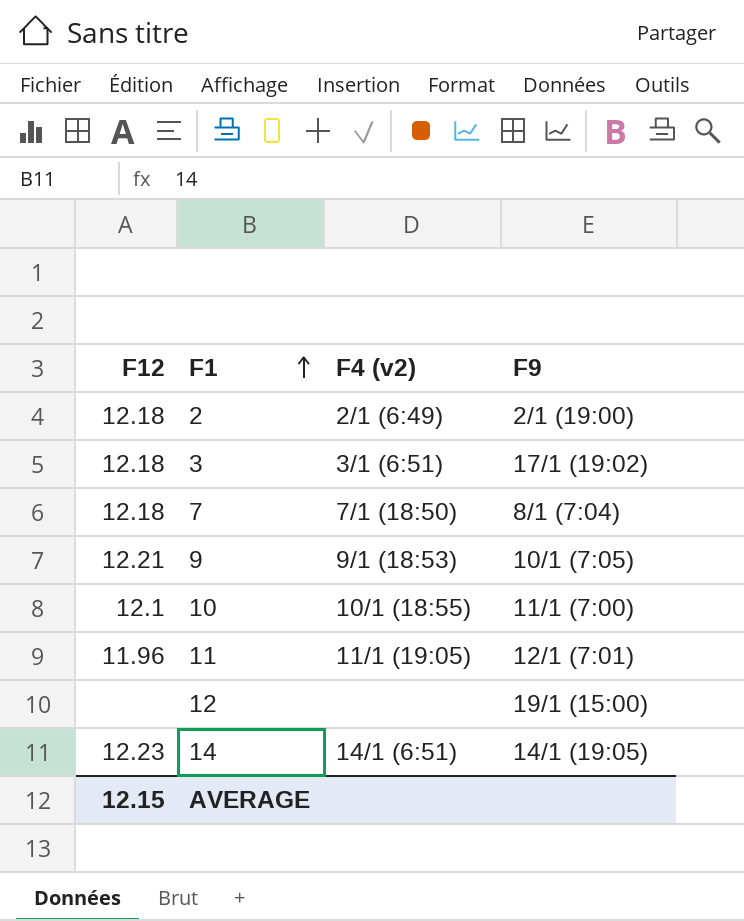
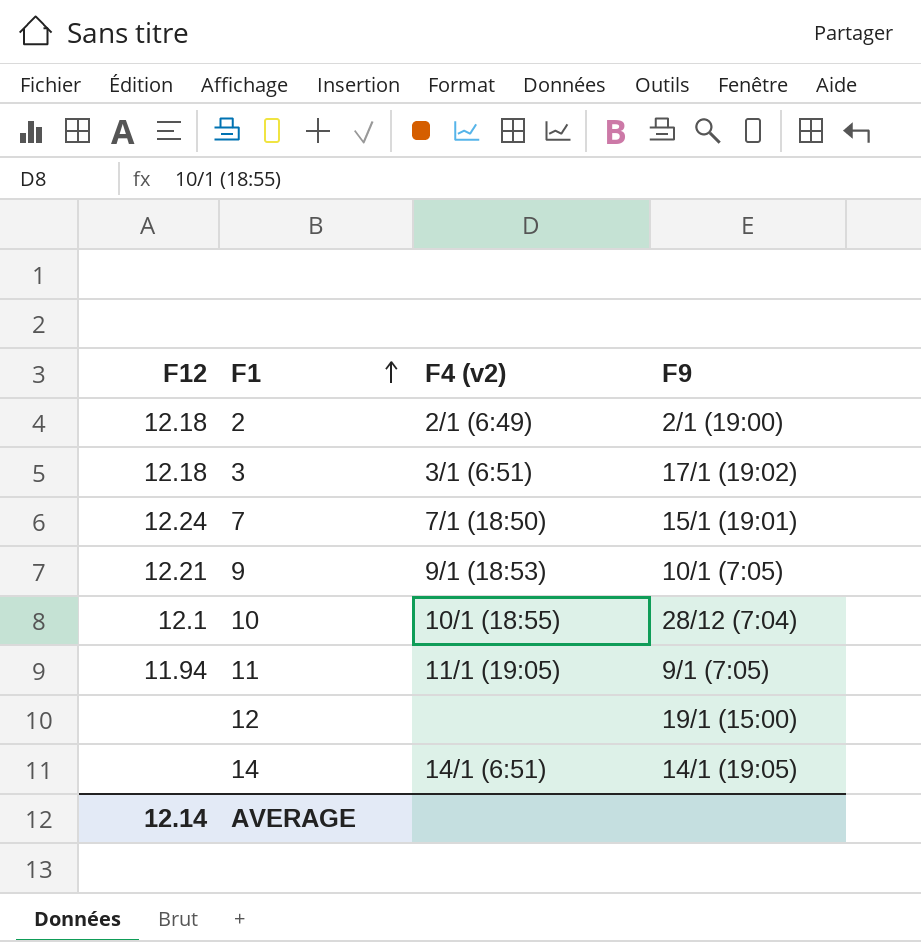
7 | F12: 12.18 -> 12.24
7 | F9: 8/1 (7:04) -> 15/1 (19:01)
10 | F9: 11/1 (7:00) -> 28/12 (7:04)
11 | F12: 11.96 -> 11.94
11 | F9: 12/1 (7:01) -> 9/1 (7:05)
14 | F12: 12.23 -> none
AVERAGE | F12: 12.15 -> 12.14

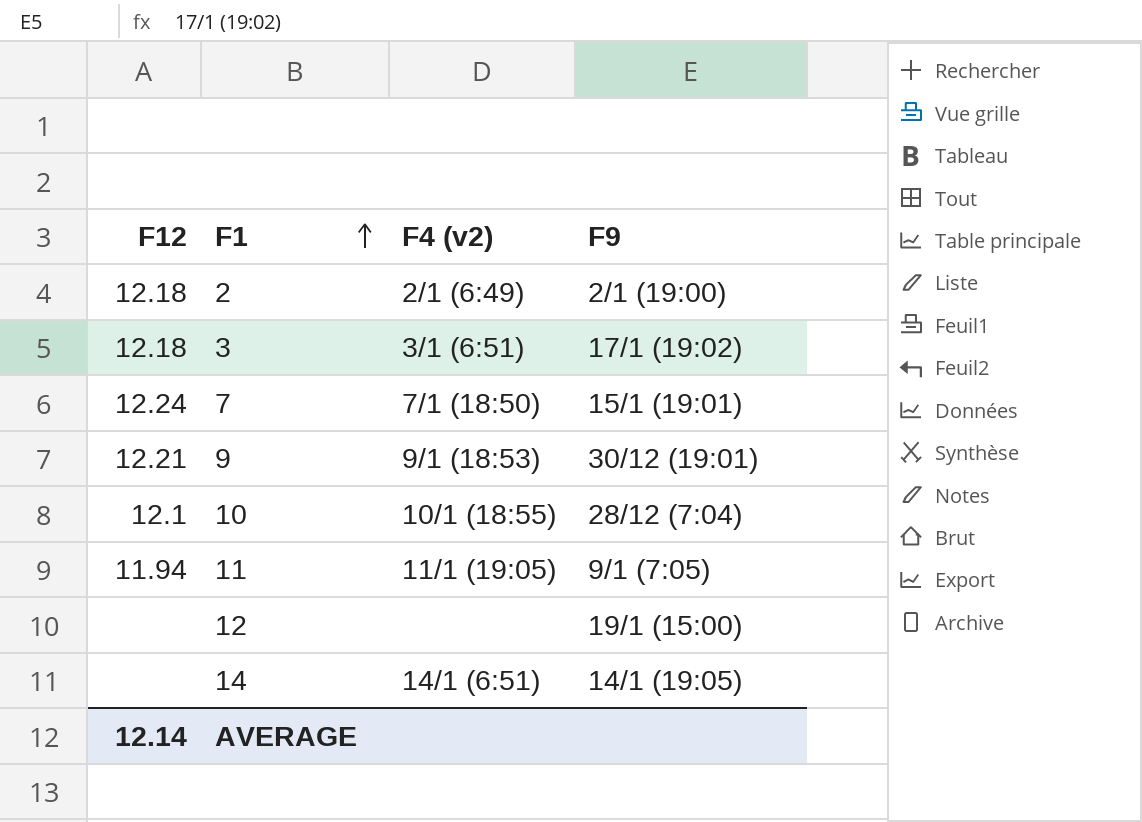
9 | F9: 10/1 (7:05) -> 30/12 (19:01)

